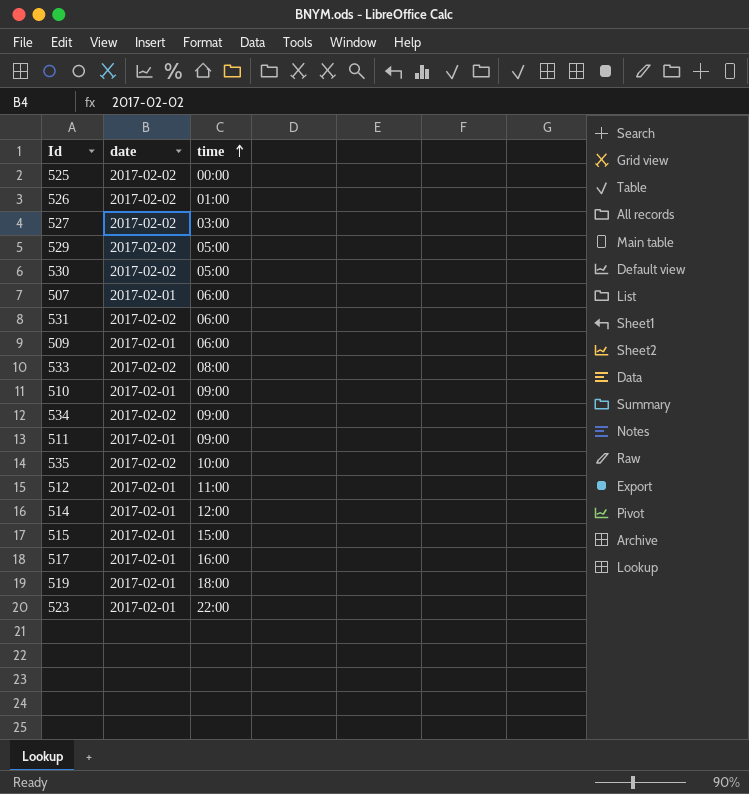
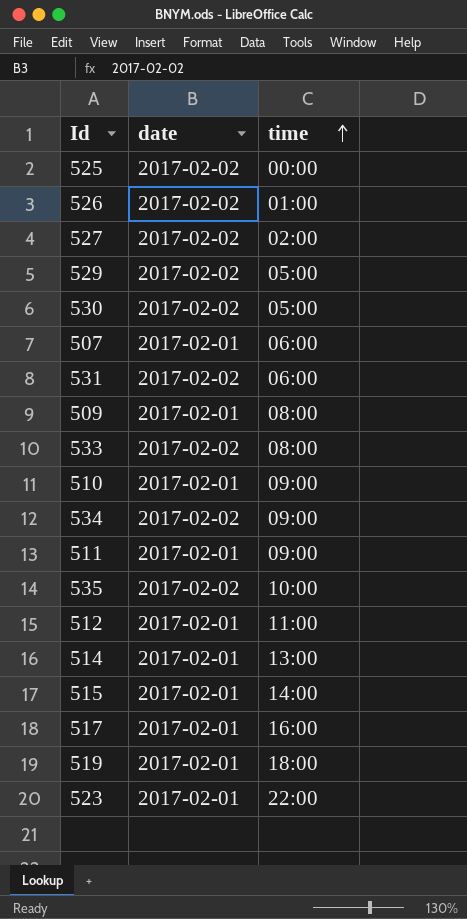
527 | time: 03:00 -> 02:00
509 | time: 06:00 -> 08:00
514 | time: 12:00 -> 13:00
515 | time: 15:00 -> 14:00

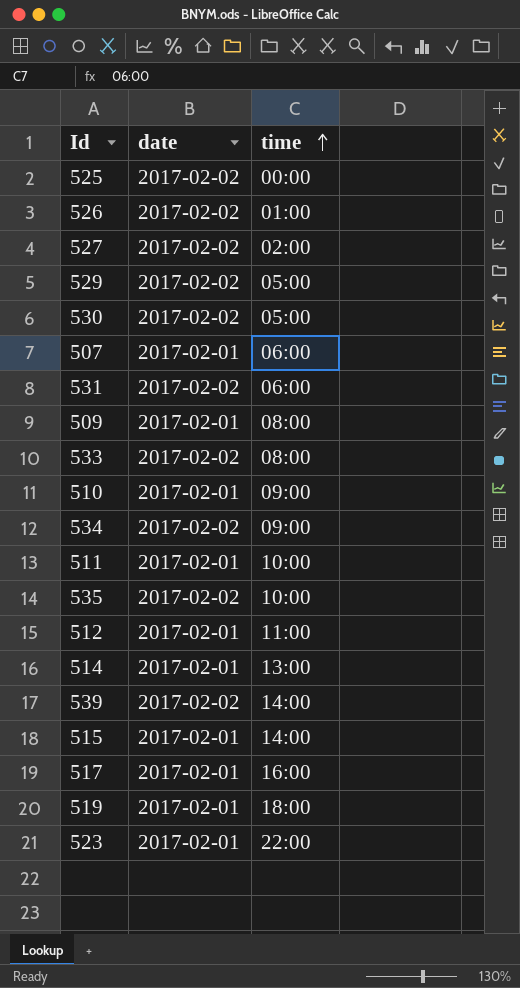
511 | time: 09:00 -> 10:00
row 539: none -> 2017-02-02 | 14:00

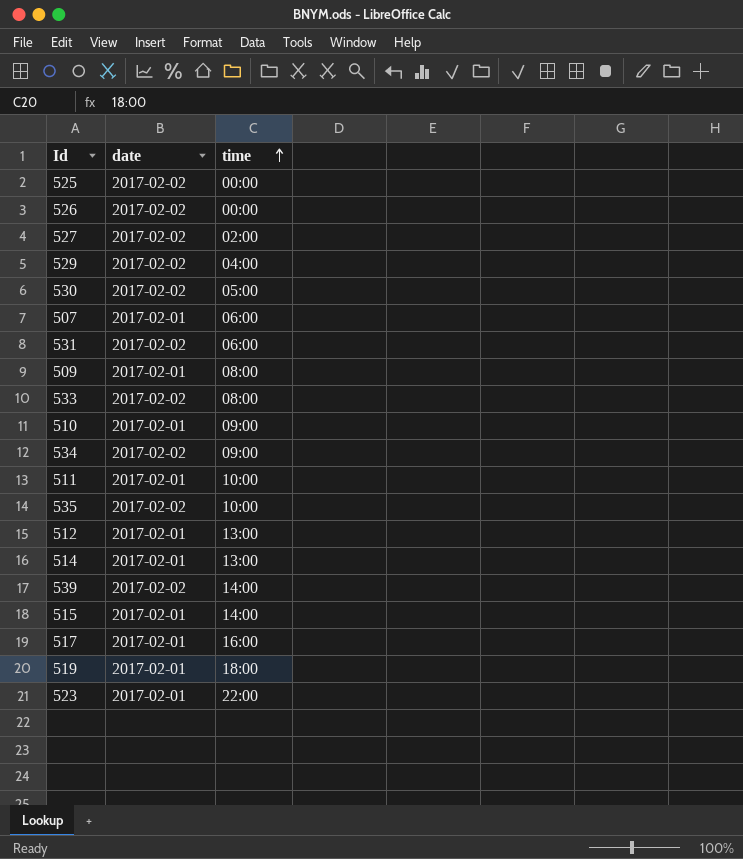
526 | time: 01:00 -> 00:00
529 | time: 05:00 -> 04:00
512 | time: 11:00 -> 13:00

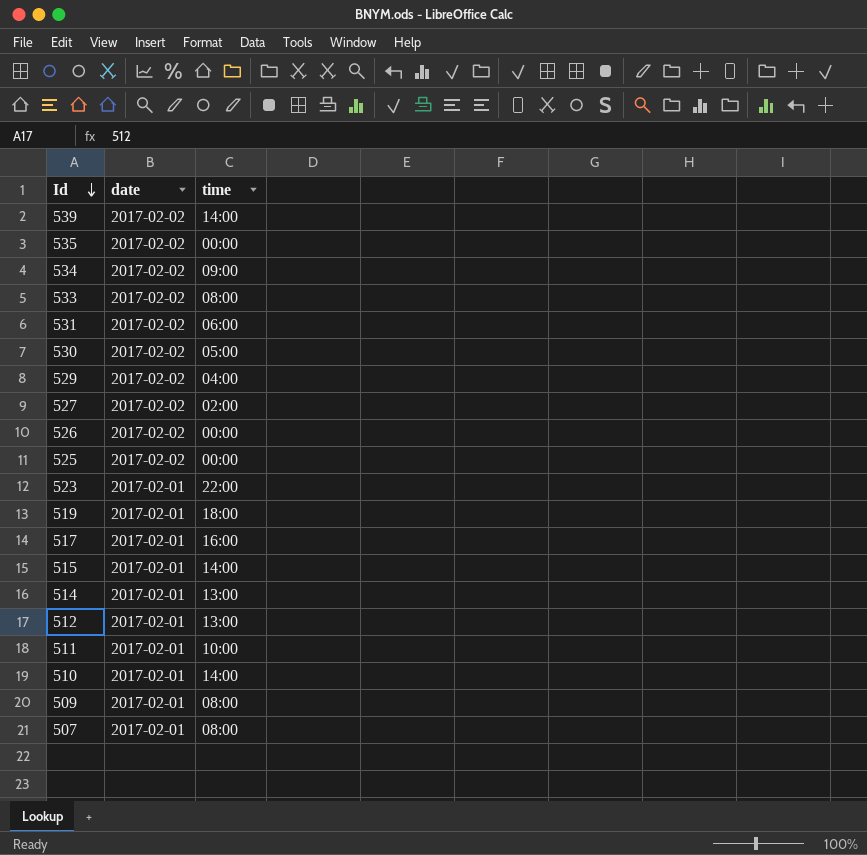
row order: time ascending -> Id descending
535 | time: 10:00 -> 00:00
510 | time: 09:00 -> 14:00
507 | time: 06:00 -> 08:00

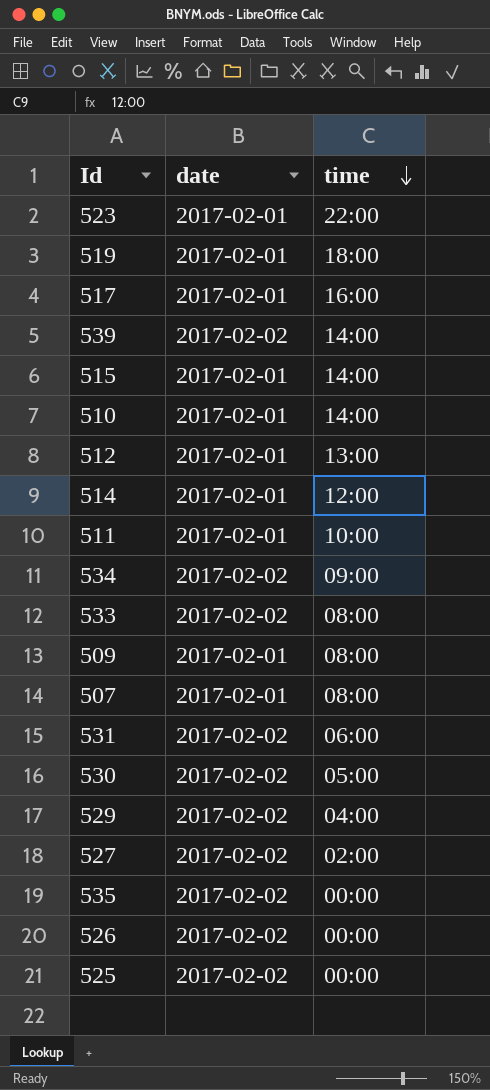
row order: Id descending -> time descending
514 | time: 13:00 -> 12:00

